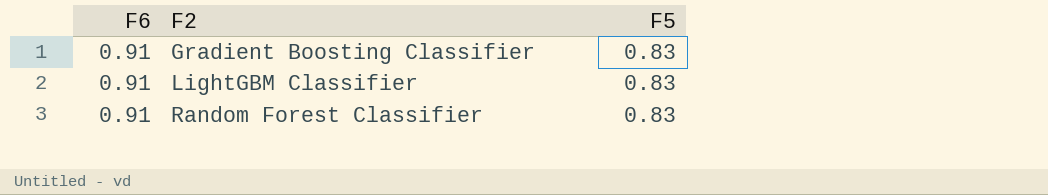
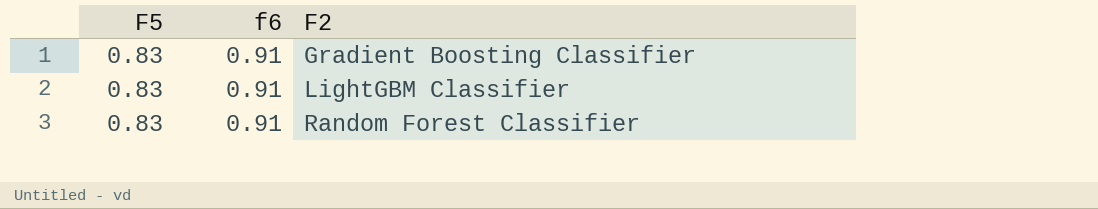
column F5 | position: 3 -> 1
column name: F6 -> f6

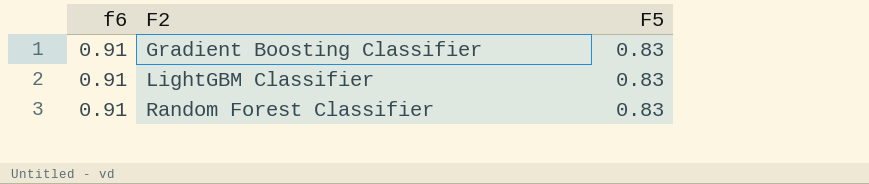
column F5 | position: 1 -> 3

